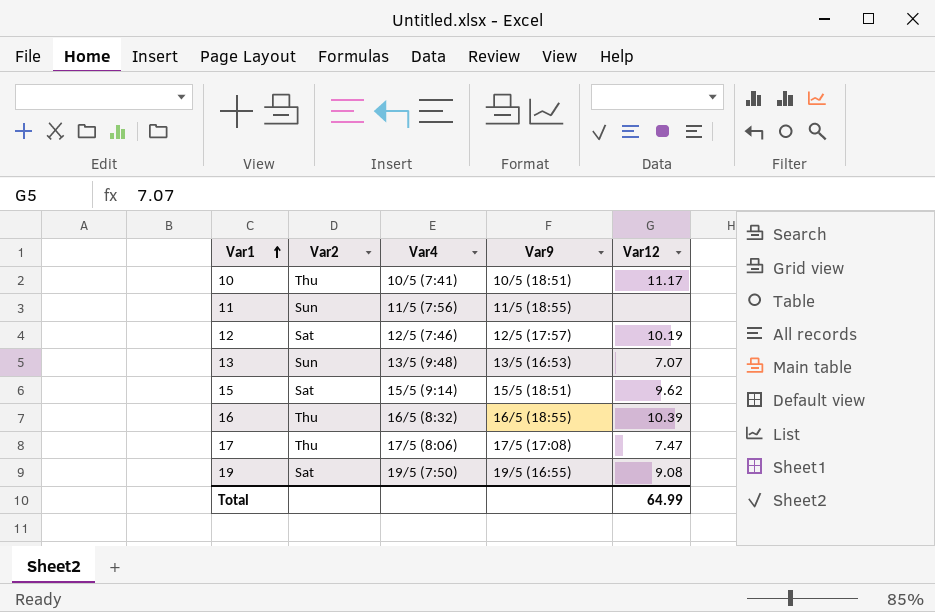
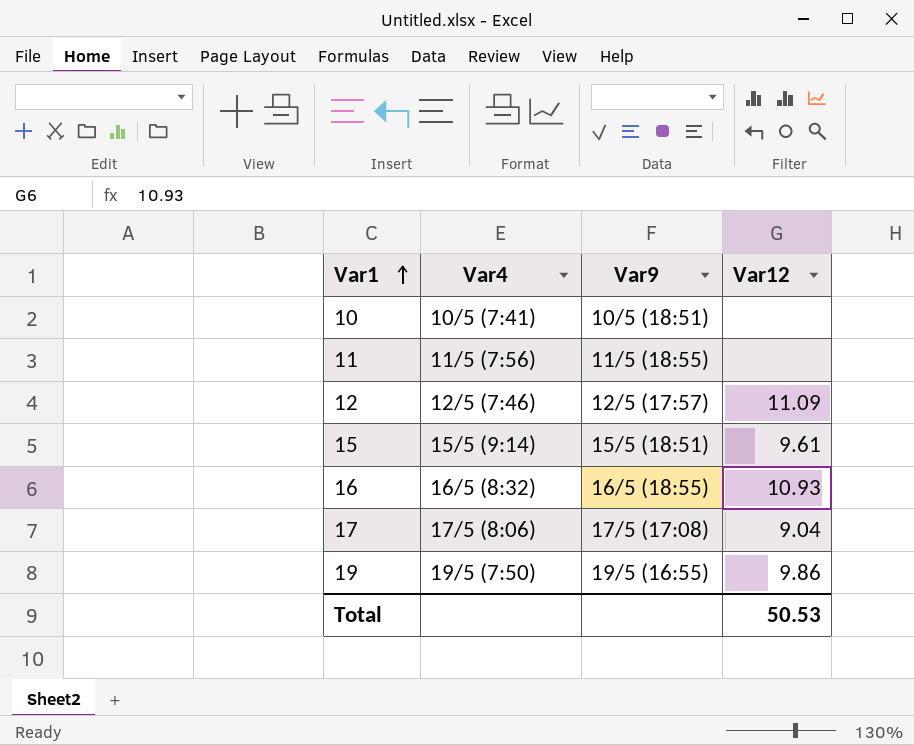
column Var2 | position: 2 -> none
row 13: Sun | 13/5 (9:48) | 13/5 (16:53) | 7.07 -> none
10 | Var12: 11.17 -> none
12 | Var12: 10.19 -> 11.09
15 | Var12: 9.62 -> 9.61
16 | Var12: 10.39 -> 10.93
17 | Var12: 7.47 -> 9.04
19 | Var12: 9.08 -> 9.86
Total | Var12: 64.99 -> 50.53

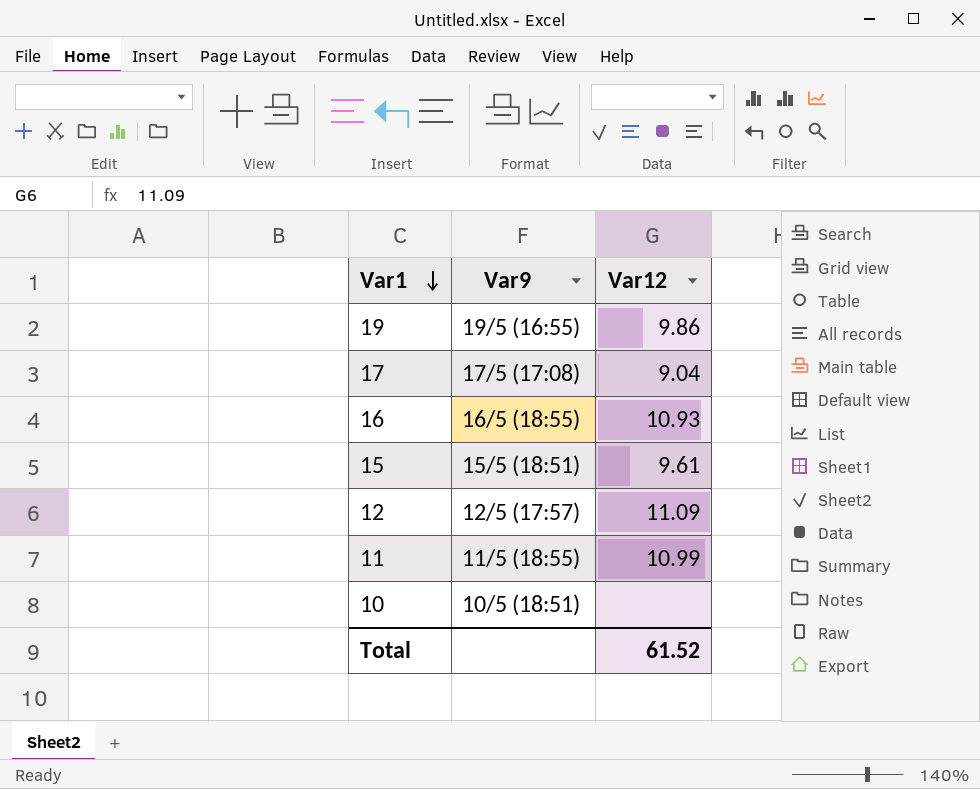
row order: Var1 ascending -> Var1 descending
column Var4 | position: 2 -> none
11 | Var12: none -> 10.99
Total | Var12: 50.53 -> 61.52

